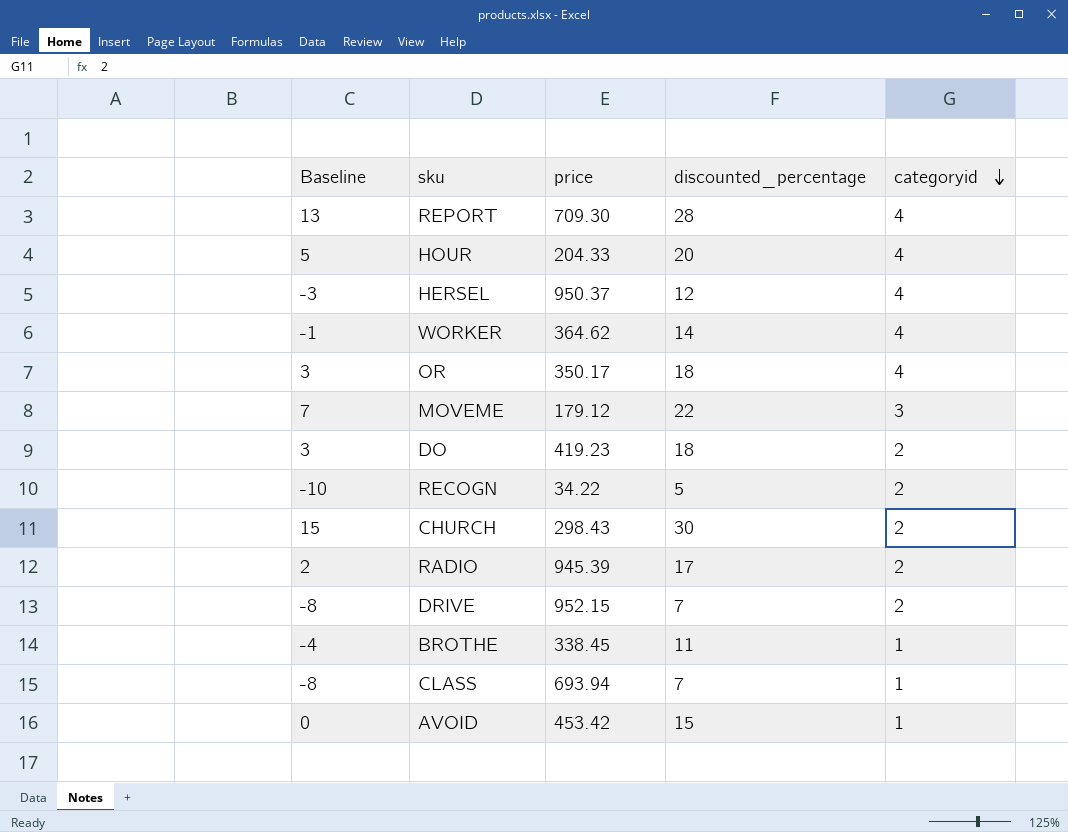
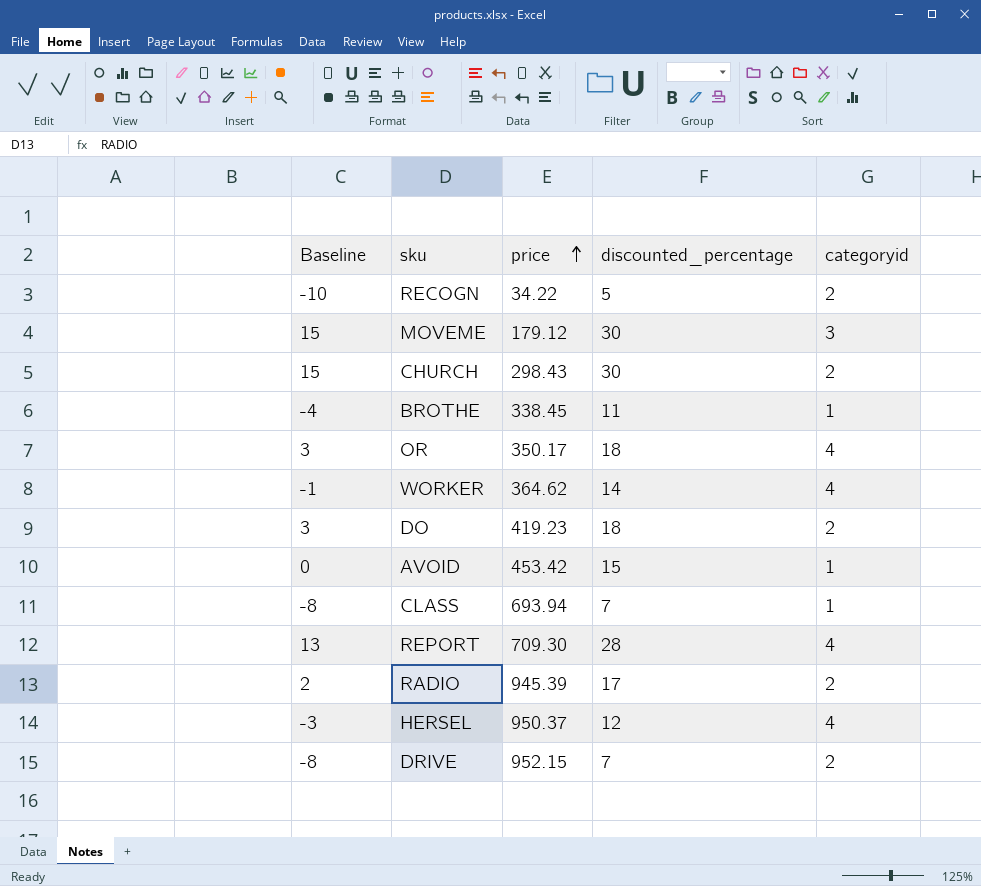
row order: categoryid descending -> price ascending
row HOUR: 5 | 204.33 | 20 | 4 -> none
MOVEME | Baseline: 7 -> 15
MOVEME | discounted_percentage: 22 -> 30

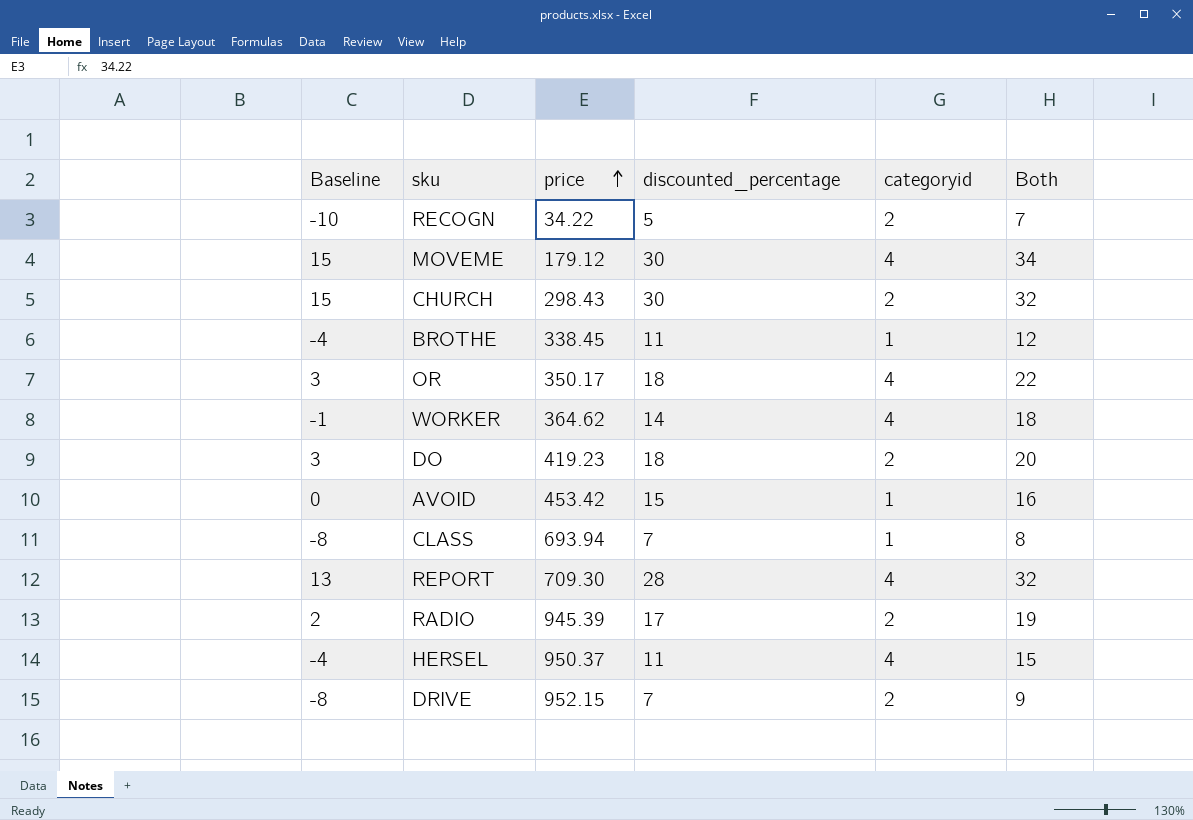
column Both | formula: none -> [discounted_percentage] + [categoryid]
MOVEME | categoryid: 3 -> 4
HERSEL | Baseline: -3 -> -4
HERSEL | discounted_percentage: 12 -> 11

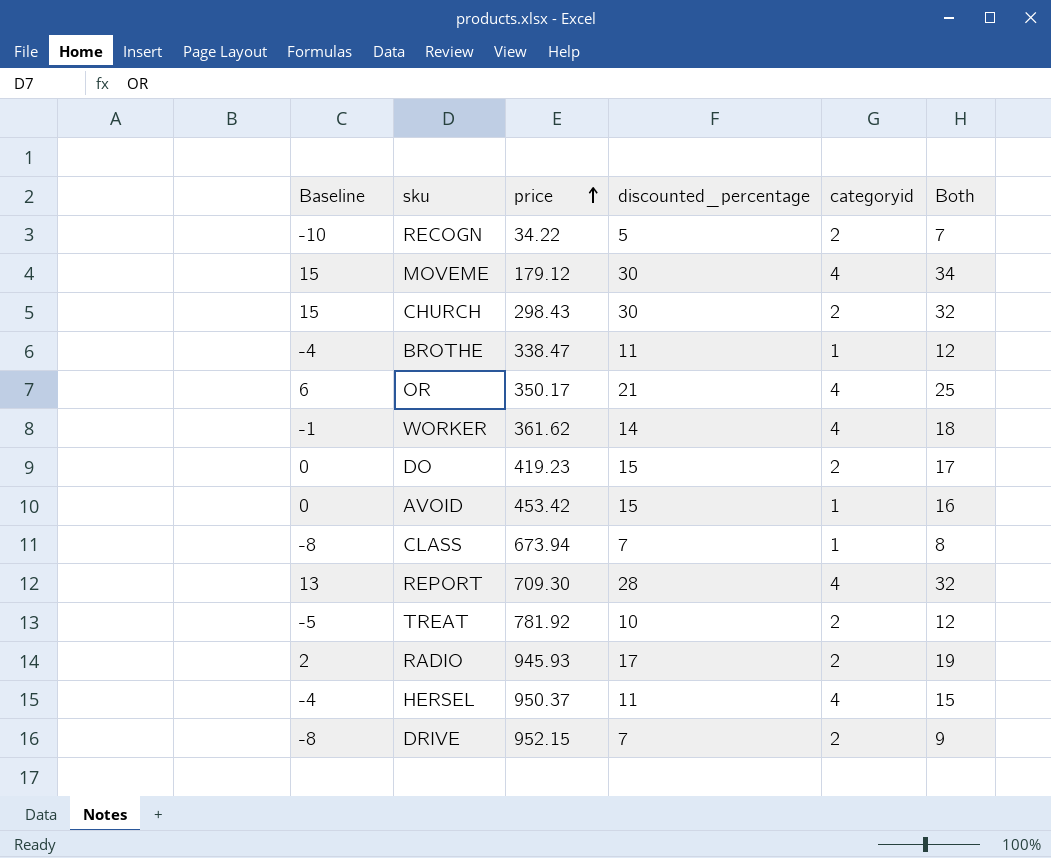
BROTHE | price: 338.45 -> 338.47
OR | Baseline: 3 -> 6
OR | discounted_percentage: 18 -> 21
OR | Both: 22 -> 25
WORKER | price: 364.62 -> 361.62
DO | Baseline: 3 -> 0
DO | discounted_percentage: 18 -> 15
DO | Both: 20 -> 17
CLASS | price: 693.94 -> 673.94
row TREAT: none -> -5 | 781.92 | 10 | 2 | 12
RADIO | price: 945.39 -> 945.93

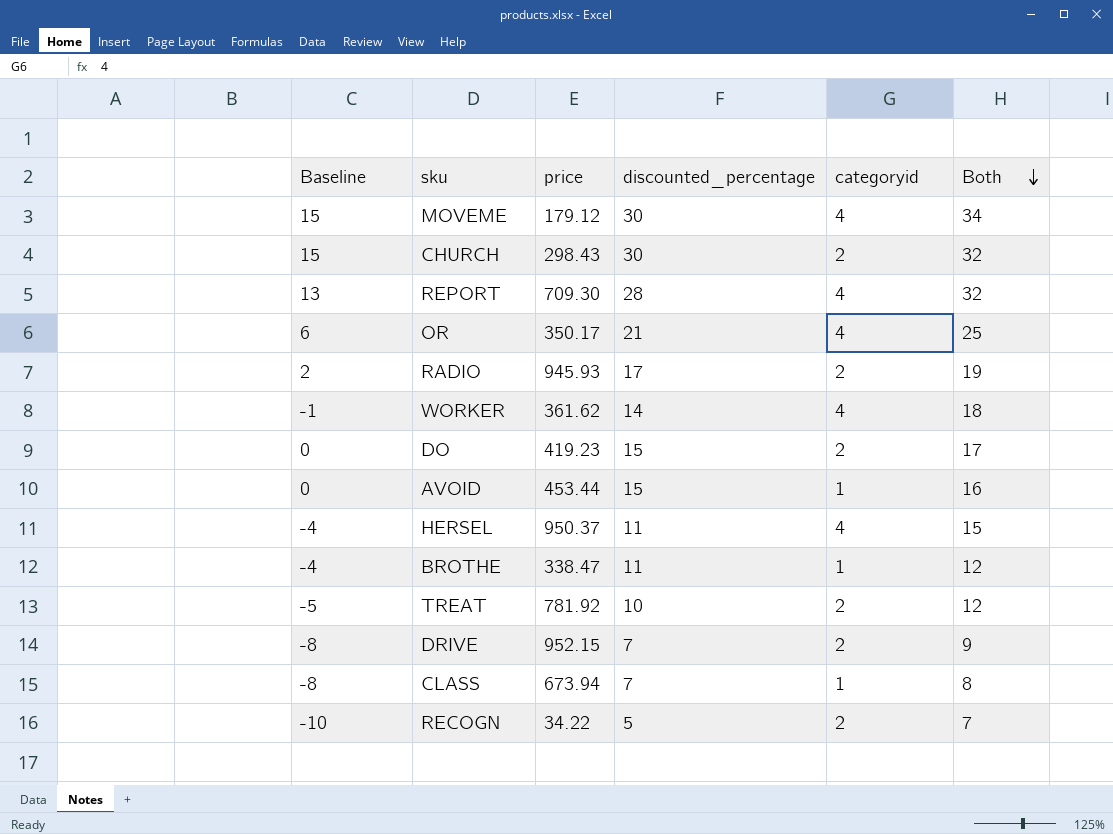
row order: price ascending -> Both descending
AVOID | price: 453.42 -> 453.44

